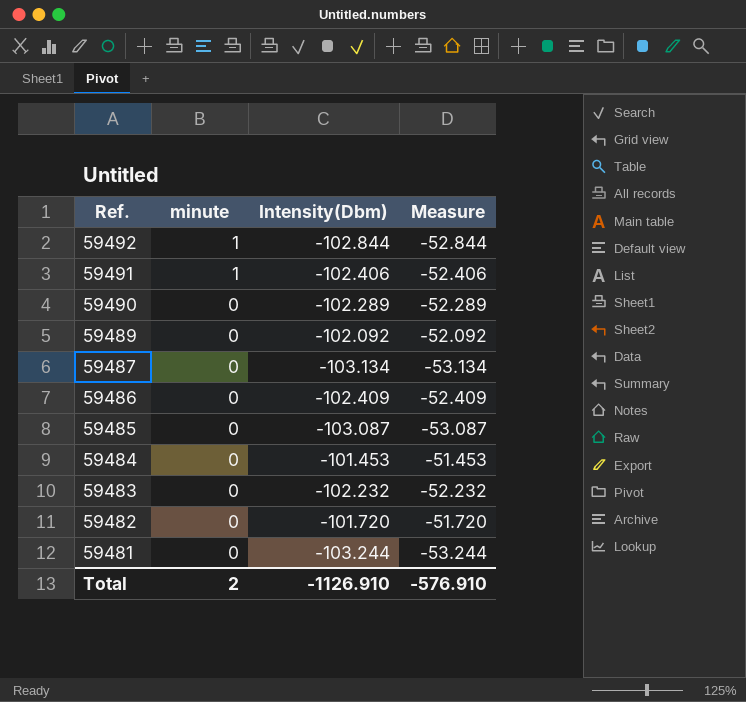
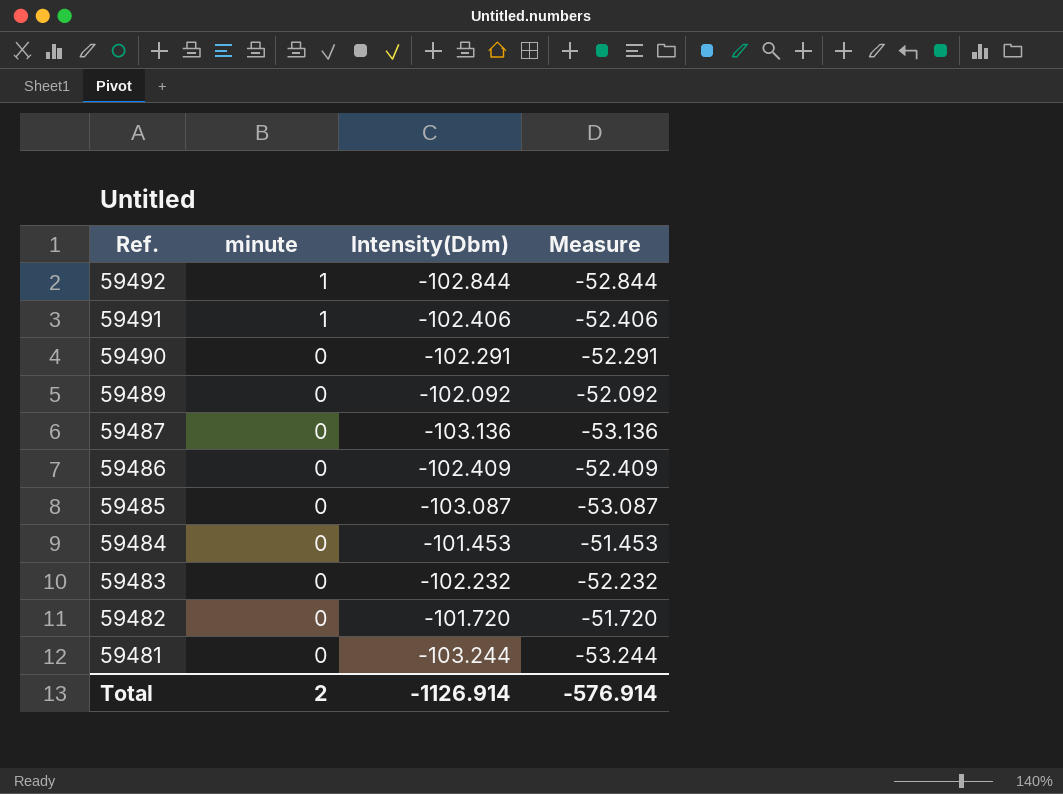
59490 | Intensity(Dbm): -102.289 -> -102.291
59490 | Measure: -52.289 -> -52.291
59487 | Intensity(Dbm): -103.134 -> -103.136
59487 | Measure: -53.134 -> -53.136
Total | Intensity(Dbm): -1126.910 -> -1126.914
Total | Measure: -576.910 -> -576.914

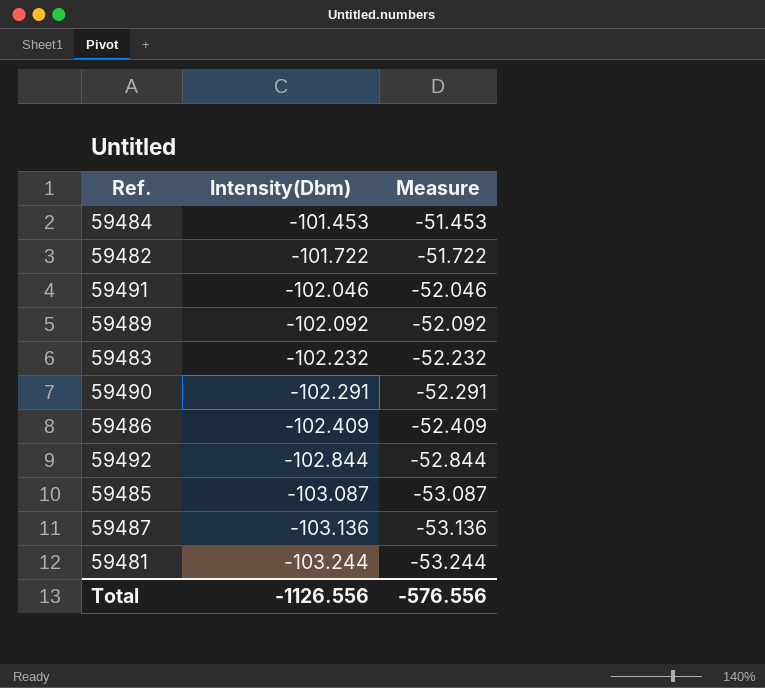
row order: Ref. descending -> Intensity(Dbm) descending
column minute | position: 2 -> none
59482 | Intensity(Dbm): -101.720 -> -101.722
59482 | Measure: -51.720 -> -51.722
59491 | Intensity(Dbm): -102.406 -> -102.046
59491 | Measure: -52.406 -> -52.046
Total | Intensity(Dbm): -1126.914 -> -1126.556
Total | Measure: -576.914 -> -576.556

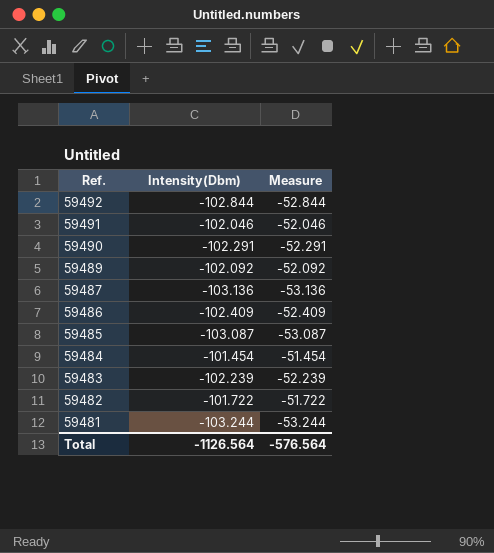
row order: Intensity(Dbm) descending -> Ref. descending
59484 | Intensity(Dbm): -101.453 -> -101.454
59484 | Measure: -51.453 -> -51.454
59483 | Intensity(Dbm): -102.232 -> -102.239
59483 | Measure: -52.232 -> -52.239
Total | Intensity(Dbm): -1126.556 -> -1126.564
Total | Measure: -576.556 -> -576.564

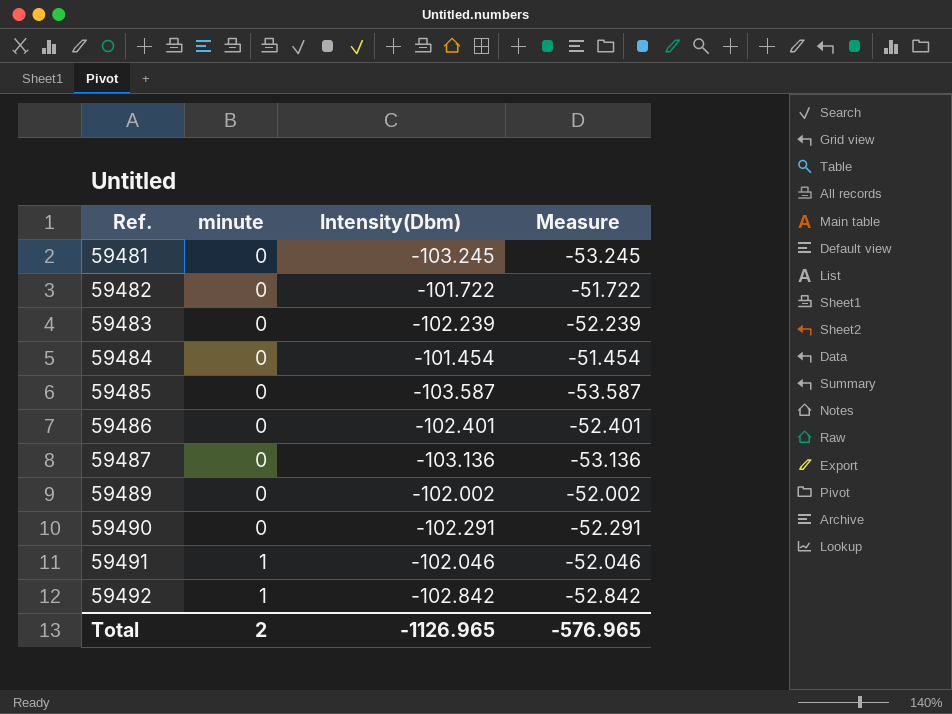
row order: Ref. descending -> Ref. ascending
column minute | position: none -> 2
59481 | Intensity(Dbm): -103.244 -> -103.245
59481 | Measure: -53.244 -> -53.245
59485 | Intensity(Dbm): -103.087 -> -103.587
59485 | Measure: -53.087 -> -53.587
59486 | Intensity(Dbm): -102.409 -> -102.401
59486 | Measure: -52.409 -> -52.401
59489 | Intensity(Dbm): -102.092 -> -102.002
59489 | Measure: -52.092 -> -52.002
59492 | Intensity(Dbm): -102.844 -> -102.842
59492 | Measure: -52.844 -> -52.842
Total | Intensity(Dbm): -1126.564 -> -1126.965
Total | Measure: -576.564 -> -576.965

